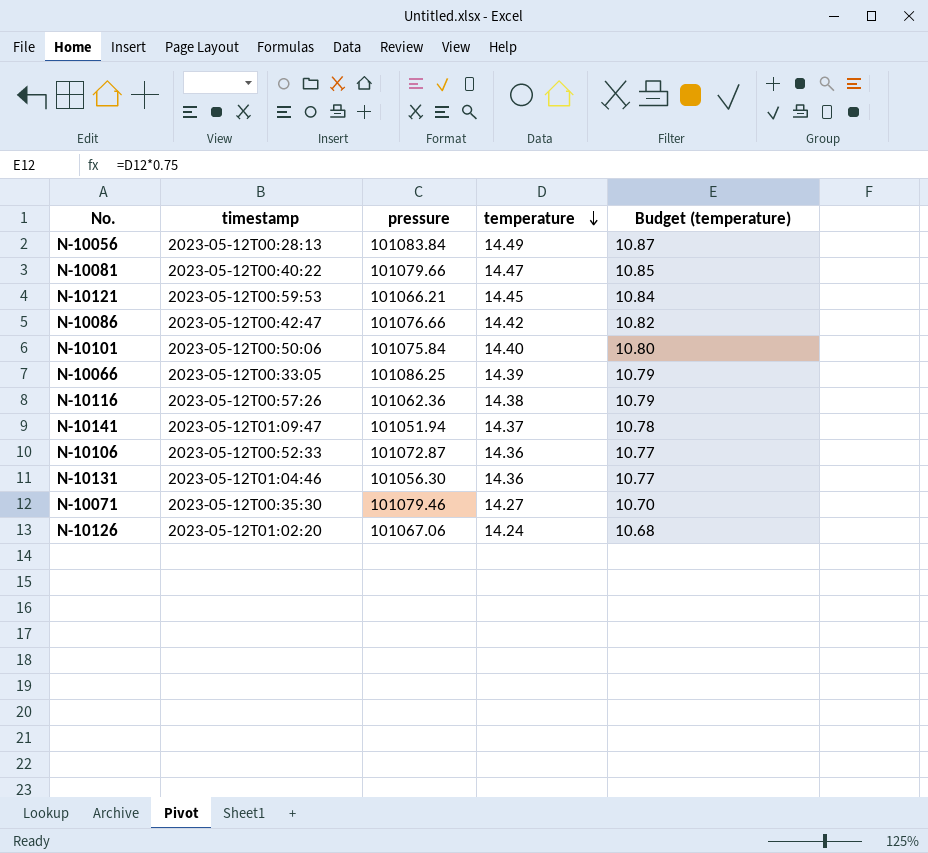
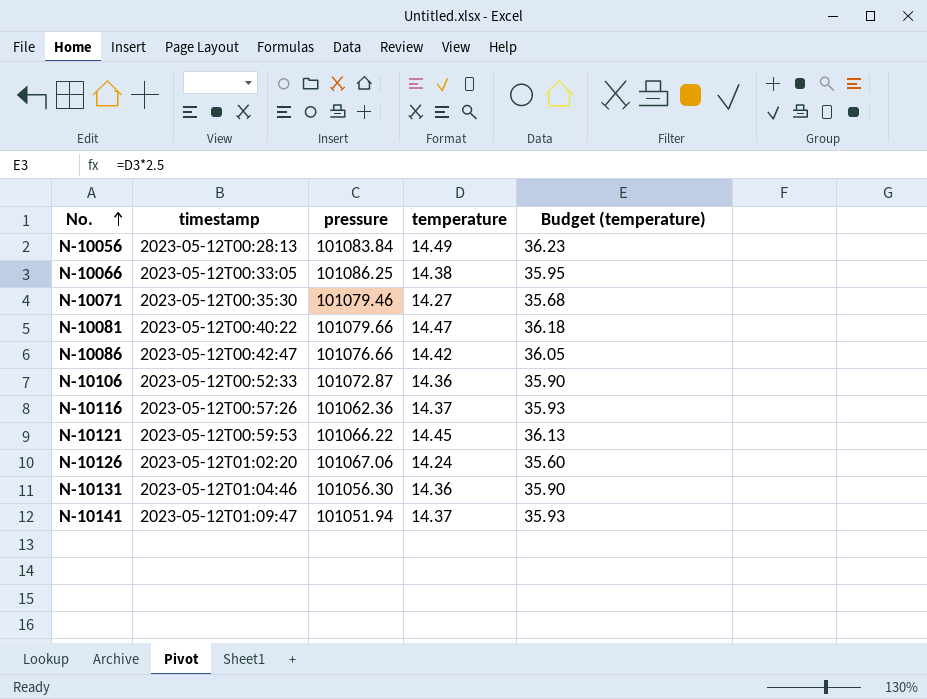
row order: temperature descending -> No. ascending
column Budget (temperature) | formula: [temperature] * 0.75 -> [temperature] * 2.5
row N-10101: 2023-05-12T00:50:06 | 101075.84 | 14.40 | 10.80 -> none
N-10066 | temperature: 14.39 -> 14.38
N-10116 | temperature: 14.38 -> 14.37
N-10121 | pressure: 101066.21 -> 101066.22

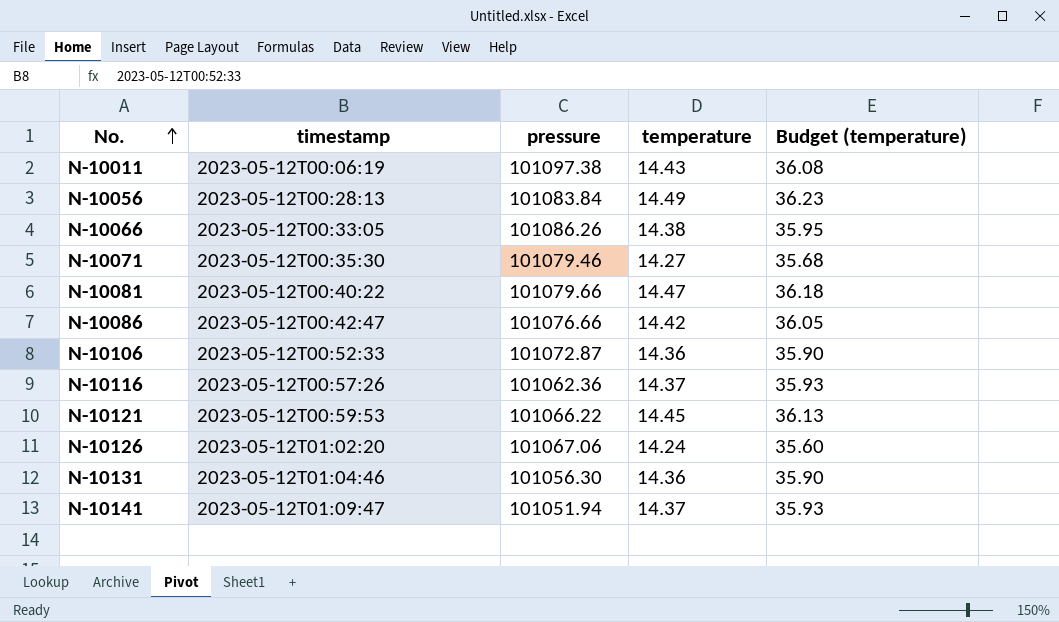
row N-10011: none -> 2023-05-12T00:06:19 | 101097.38 | 14.43 | 36.08
N-10066 | pressure: 101086.25 -> 101086.26

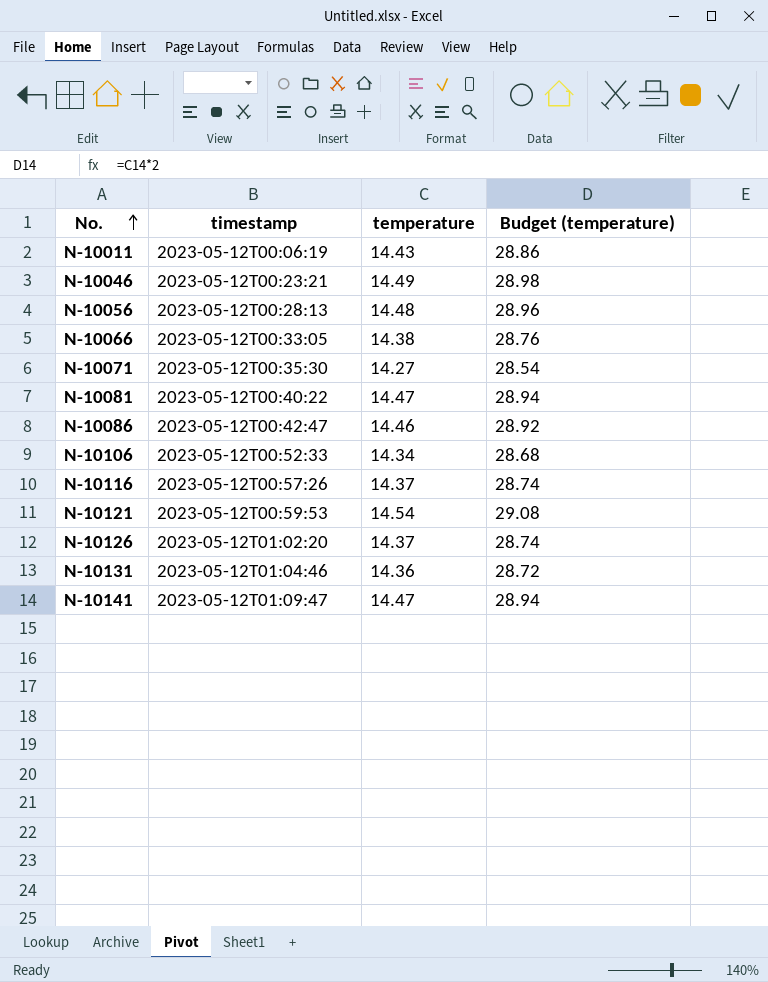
column pressure | position: 3 -> none
column Budget (temperature) | formula: [temperature] * 2.5 -> [temperature] * 2
row N-10046: none -> 2023-05-12T00:23:21 | 14.49 | 28.98
N-10056 | temperature: 14.49 -> 14.48
N-10086 | temperature: 14.42 -> 14.46
N-10106 | temperature: 14.36 -> 14.34
N-10121 | temperature: 14.45 -> 14.54
N-10126 | temperature: 14.24 -> 14.37
N-10141 | temperature: 14.37 -> 14.47

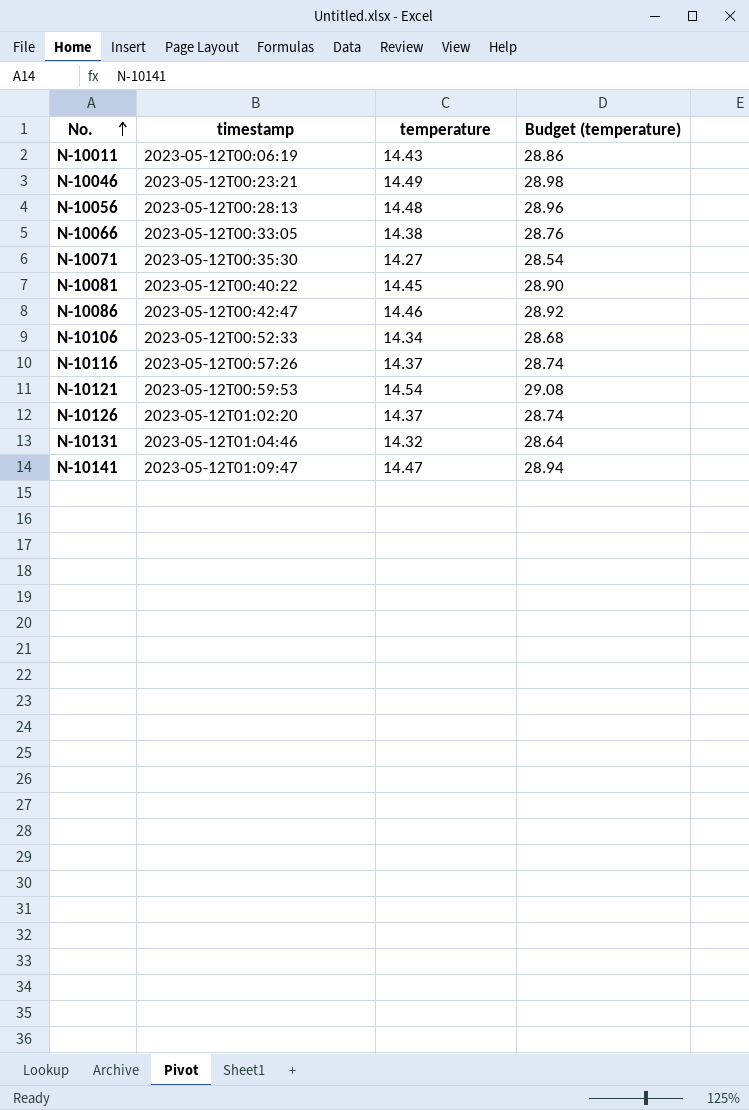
N-10081 | temperature: 14.47 -> 14.45
N-10081 | Budget (temperature): 28.94 -> 28.90
N-10131 | temperature: 14.36 -> 14.32
N-10131 | Budget (temperature): 28.72 -> 28.64

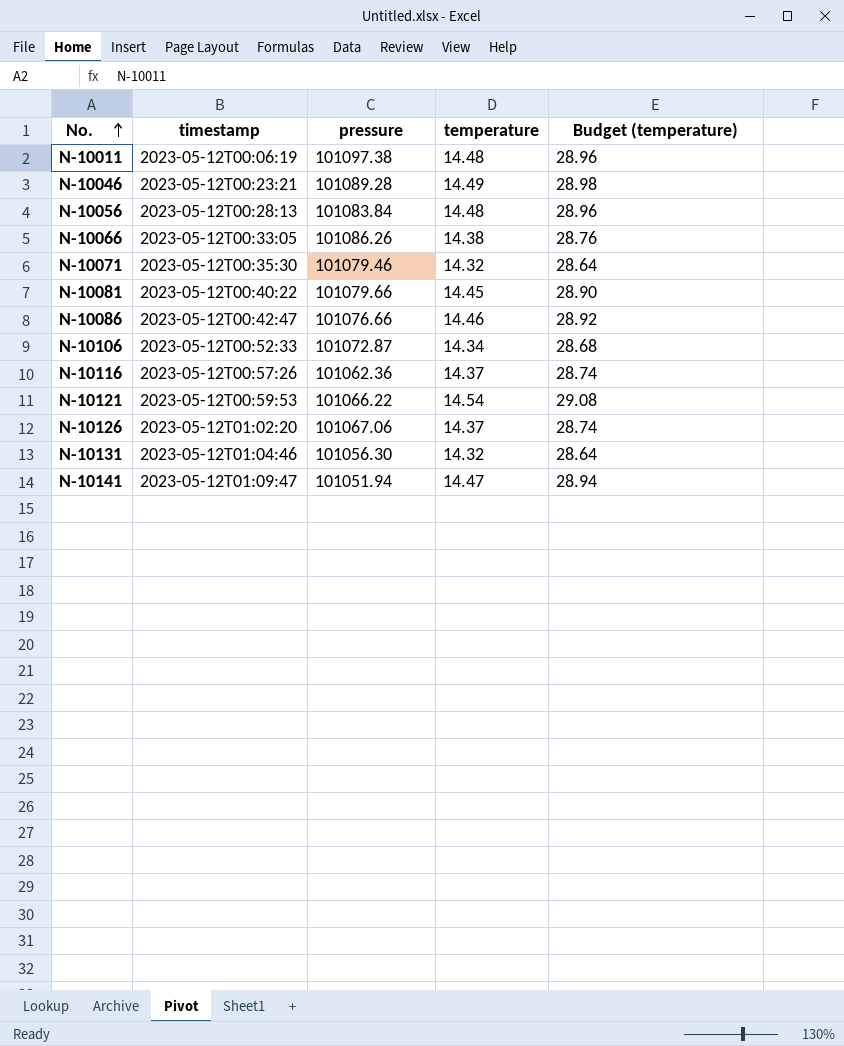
column pressure | position: none -> 3
N-10011 | temperature: 14.43 -> 14.48
N-10011 | Budget (temperature): 28.86 -> 28.96
N-10071 | temperature: 14.27 -> 14.32
N-10071 | Budget (temperature): 28.54 -> 28.64

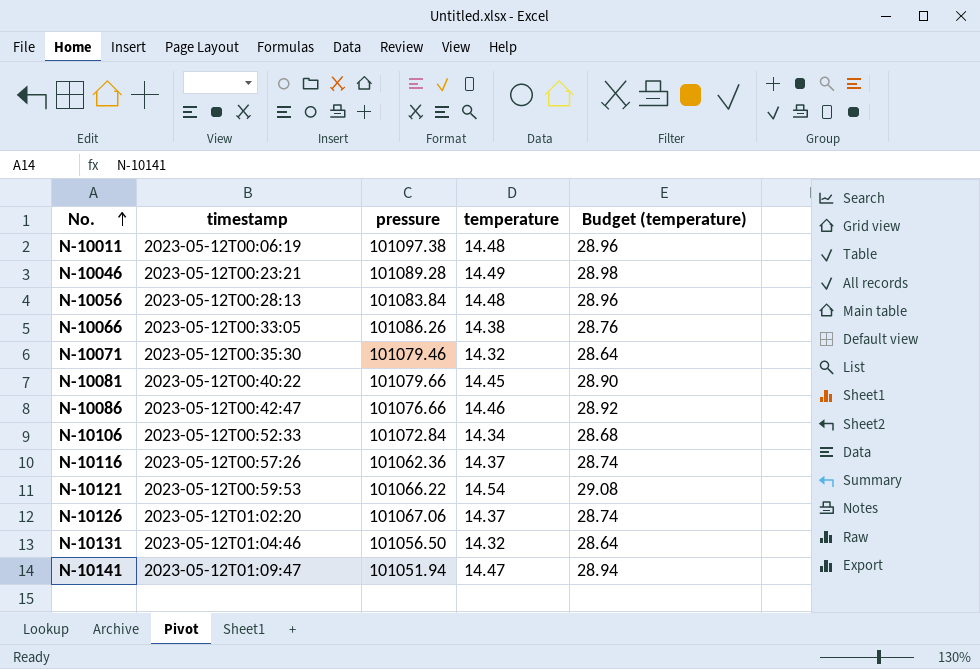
N-10106 | pressure: 101072.87 -> 101072.84
N-10131 | pressure: 101056.30 -> 101056.50

